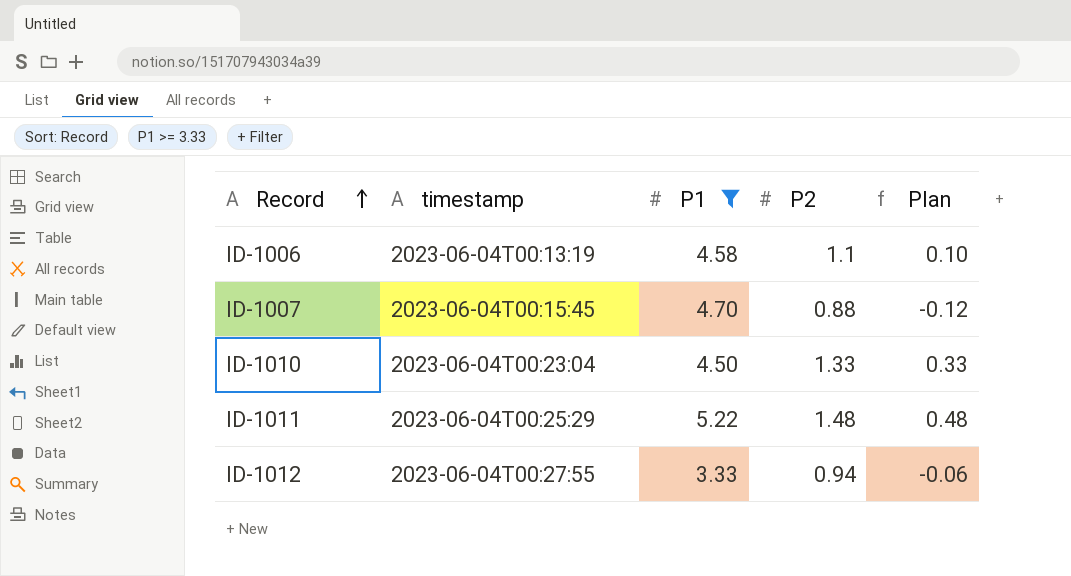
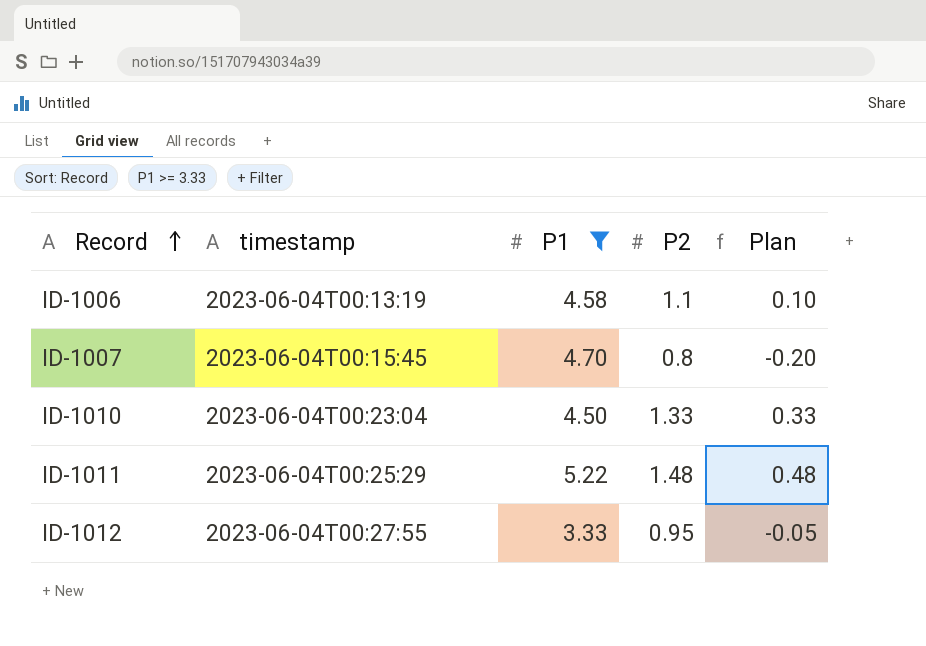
ID-1007 | P2: 0.88 -> 0.8
ID-1007 | Plan: -0.12 -> -0.20
ID-1012 | P2: 0.94 -> 0.95
ID-1012 | Plan: -0.06 -> -0.05

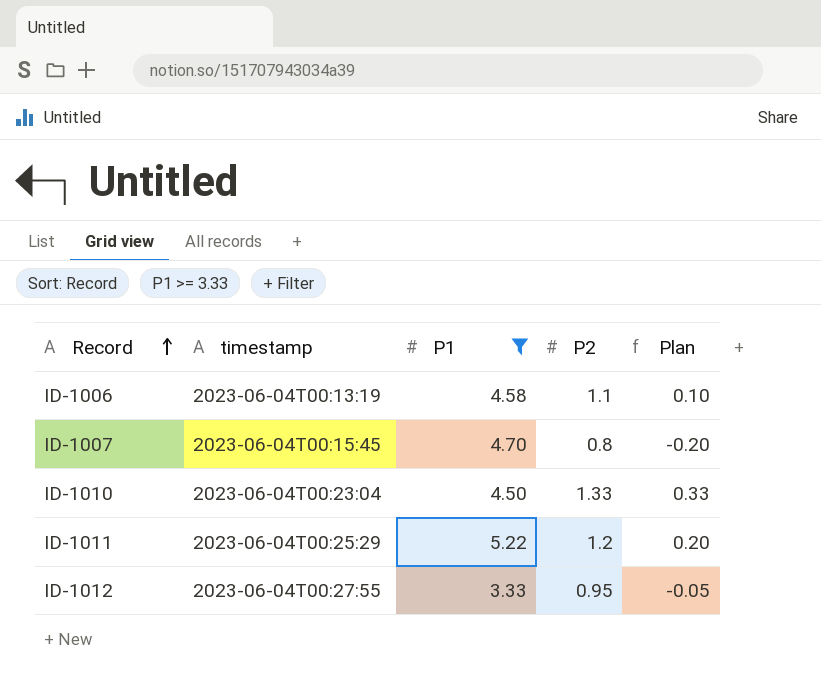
ID-1011 | P2: 1.48 -> 1.2
ID-1011 | Plan: 0.48 -> 0.20

